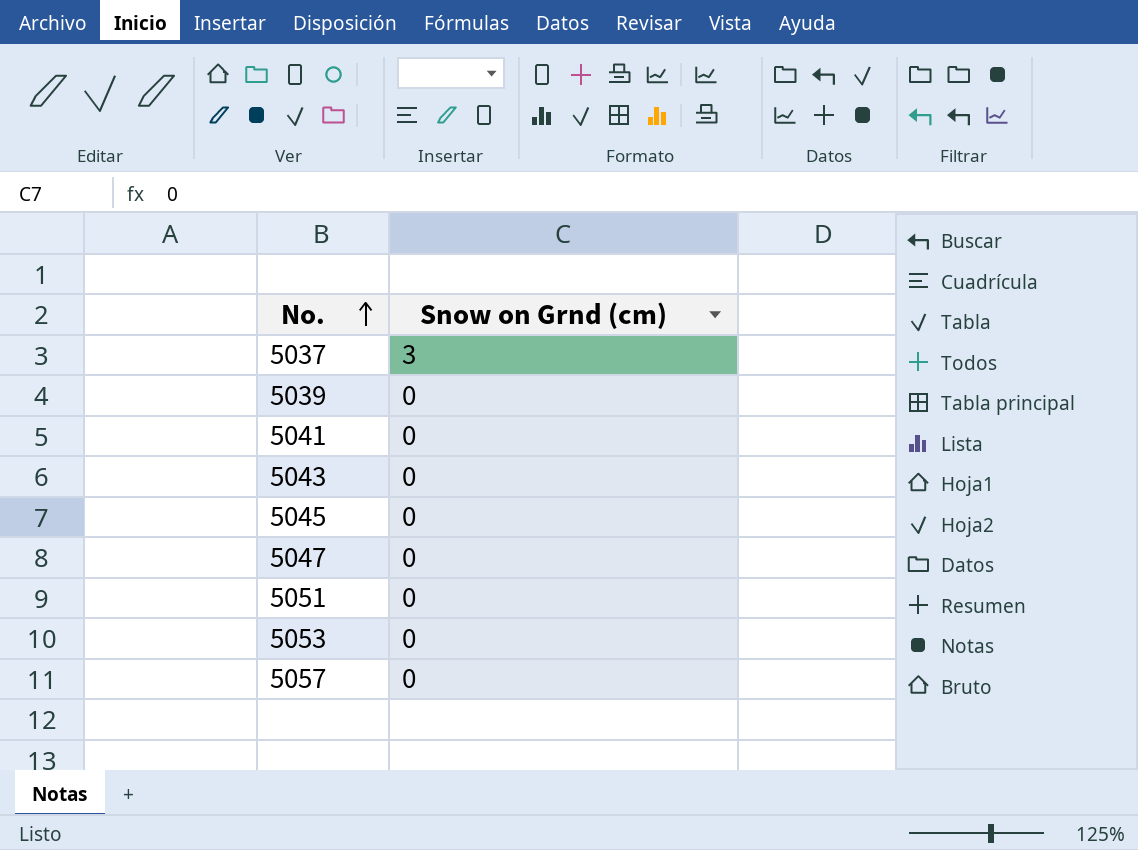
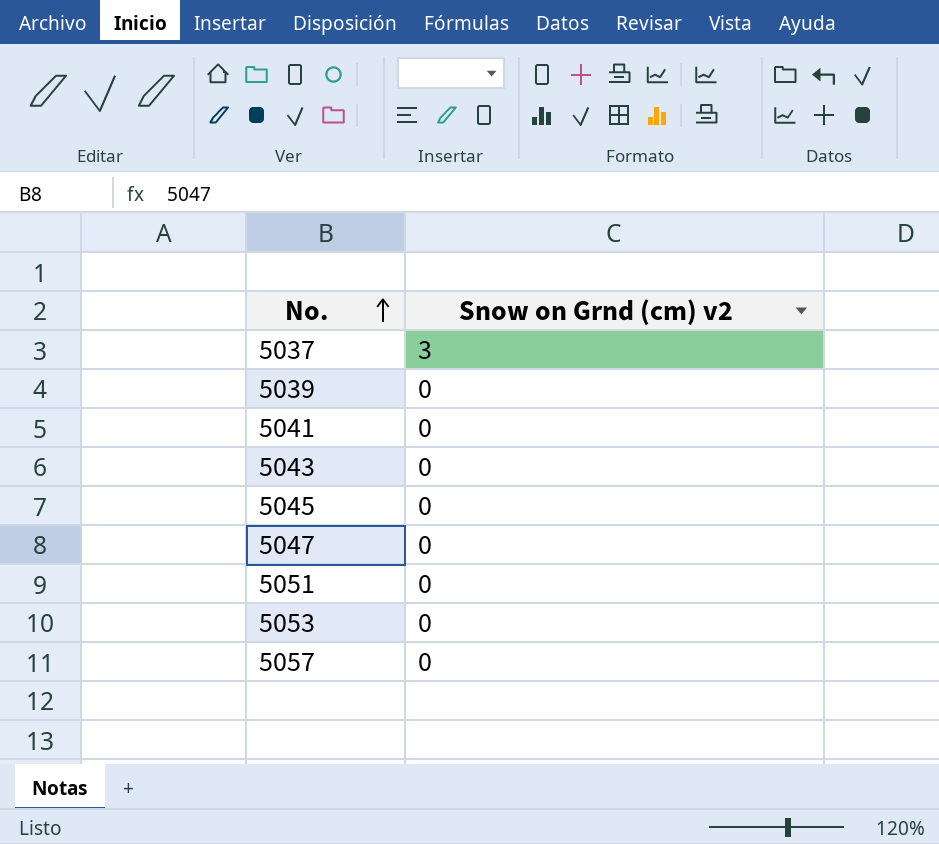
column name: Snow on Grnd (cm) -> Snow on Grnd (cm) v2

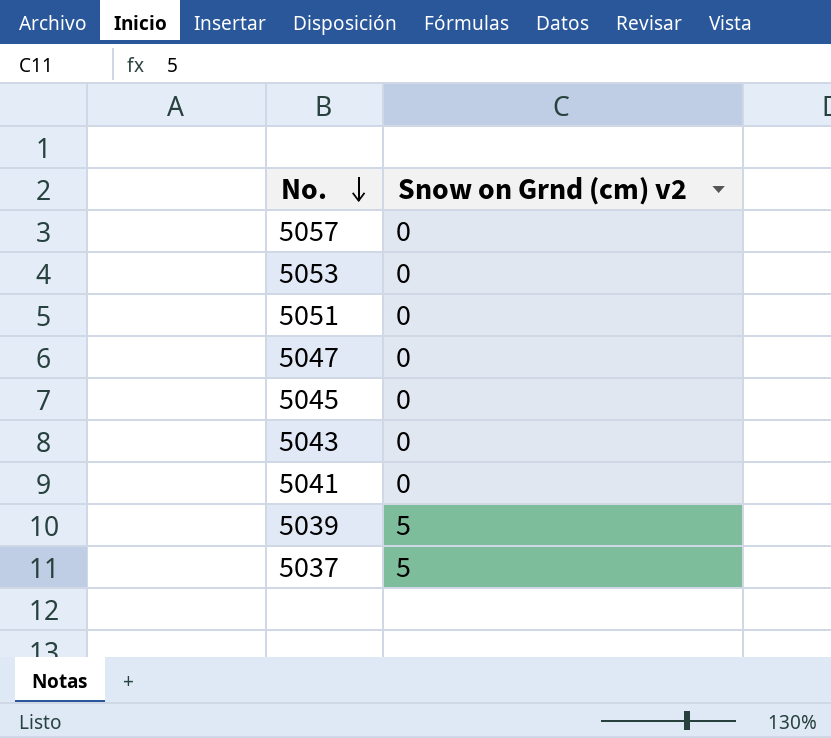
row order: No. ascending -> No. descending
5039 | Snow on Grnd (cm) v2: 0 -> 5
5037 | Snow on Grnd (cm) v2: 3 -> 5

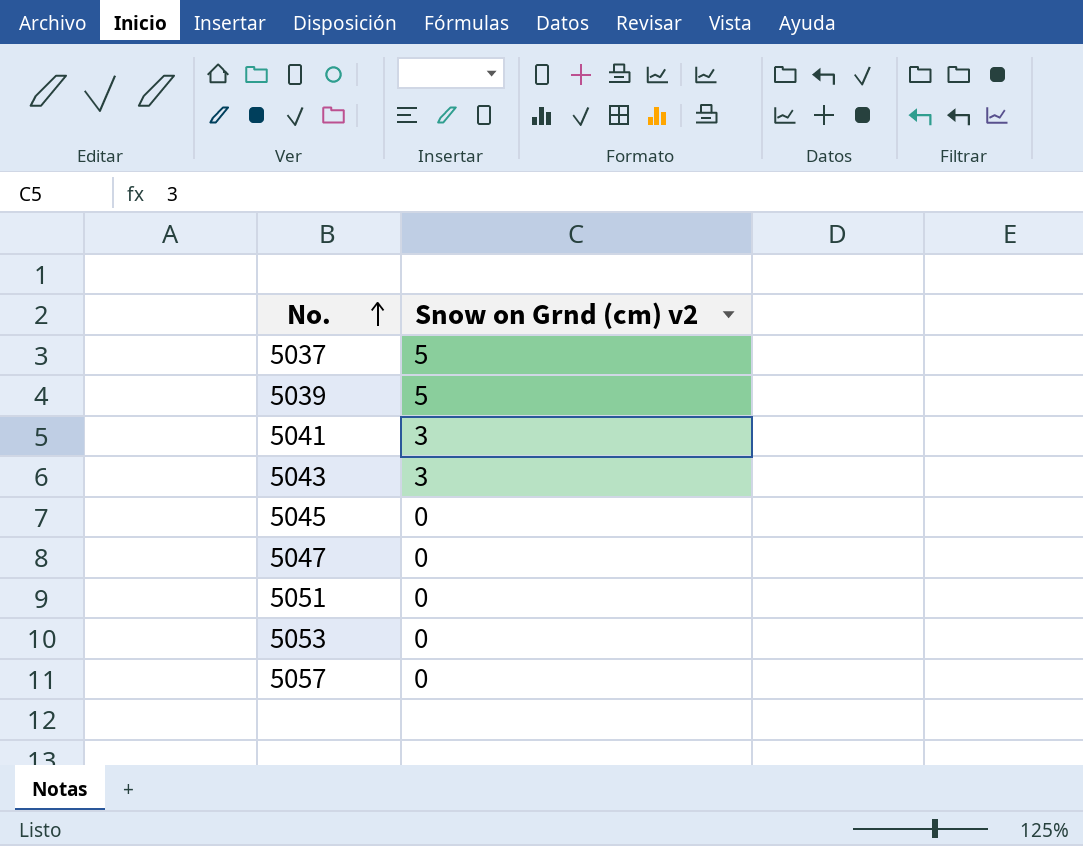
row order: No. descending -> No. ascending
5041 | Snow on Grnd (cm) v2: 0 -> 3
5043 | Snow on Grnd (cm) v2: 0 -> 3

